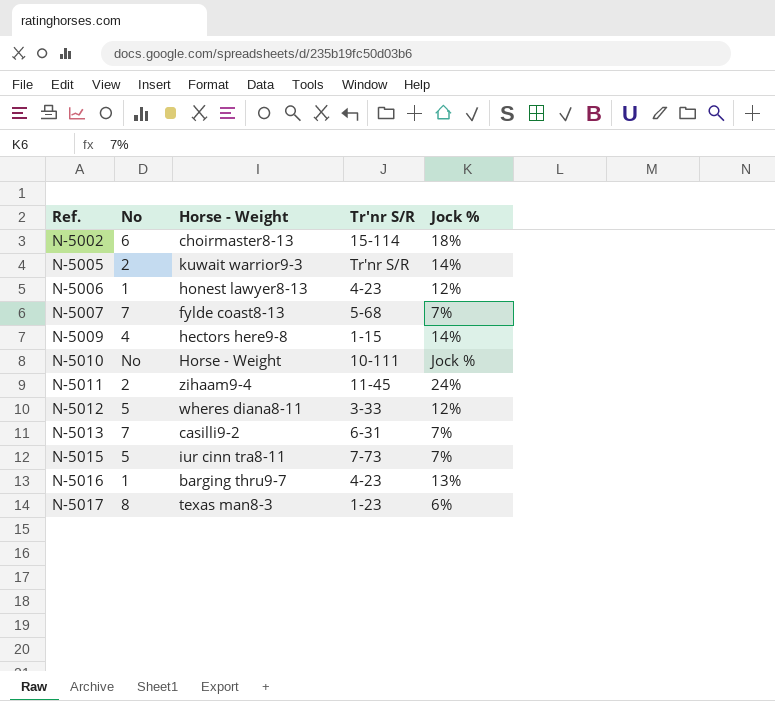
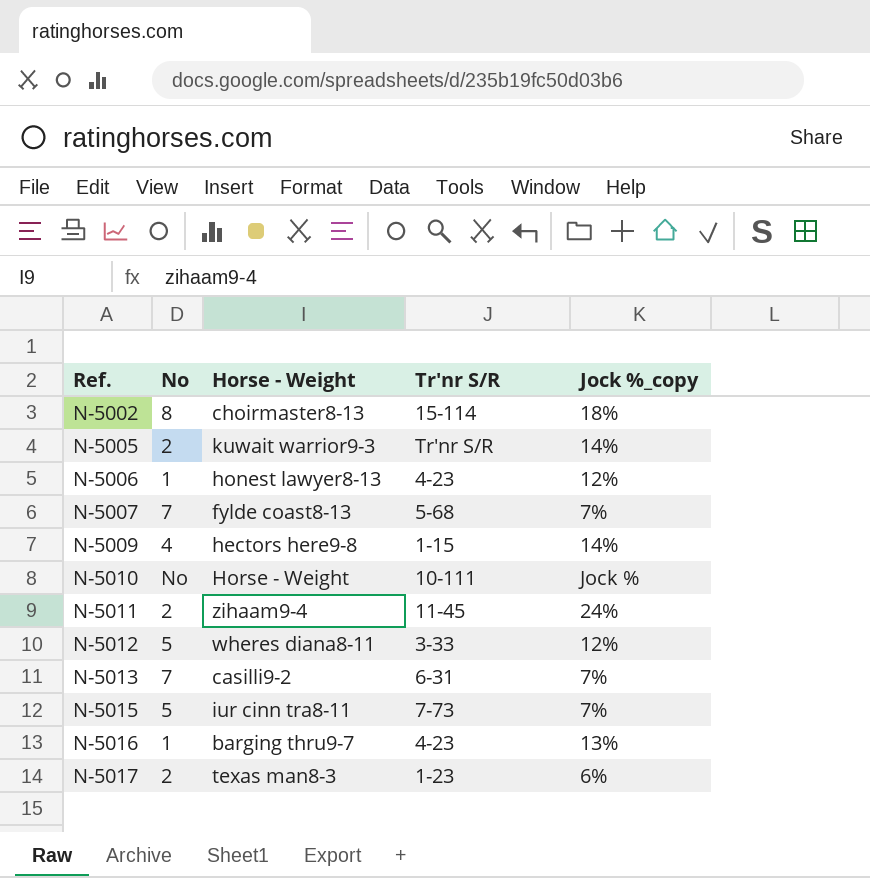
column name: Jock % -> Jock %_copy
N-5002 | No: 6 -> 8
N-5017 | No: 8 -> 2

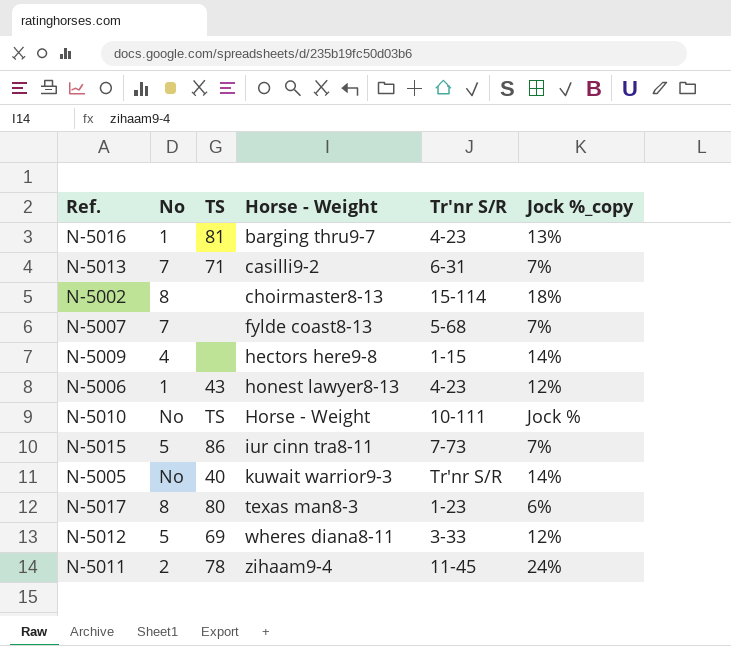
row order: Ref. ascending -> Horse - Weight ascending
column TS | position: none -> 3
N-5005 | No: 2 -> No
N-5017 | No: 2 -> 8

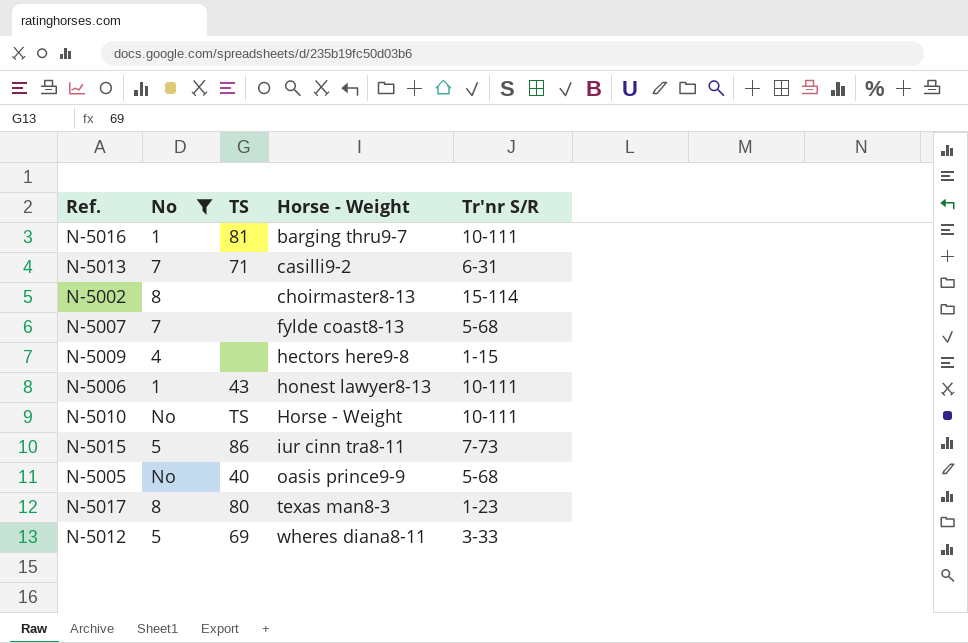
filter: none -> No != 2
column Jock %_copy | position: 6 -> none
N-5016 | Tr'nr S/R: 4-23 -> 10-111
N-5006 | Tr'nr S/R: 4-23 -> 10-111
N-5005 | Horse - Weight: kuwait warrior9-3 -> oasis prince9-9
N-5005 | Tr'nr S/R: Tr'nr S/R -> 5-68

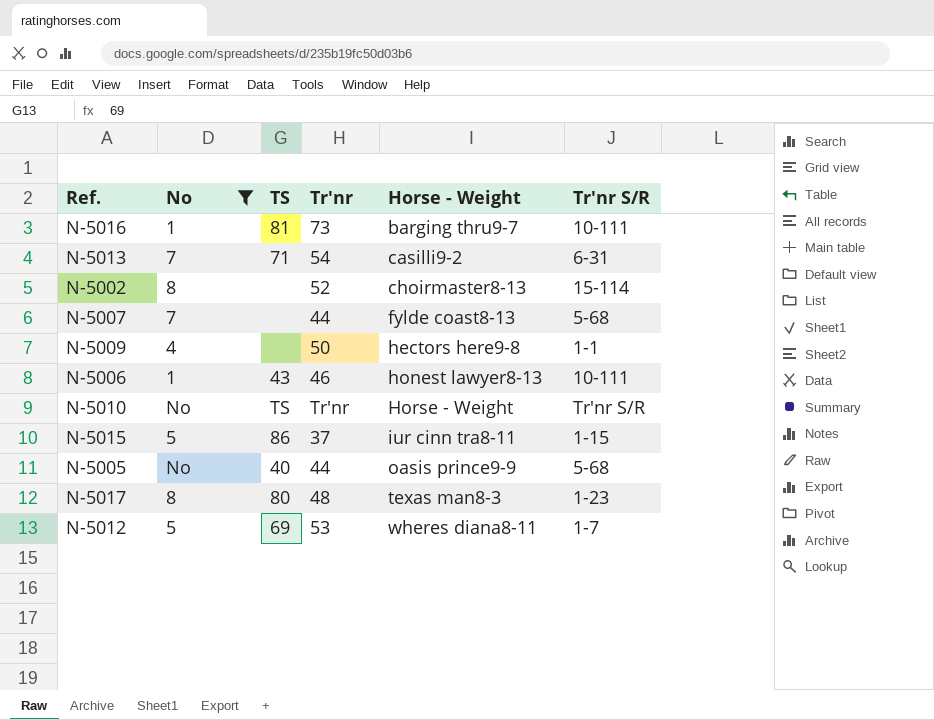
column Tr'nr | position: none -> 4
N-5009 | Tr'nr S/R: 1-15 -> 1-1
N-5010 | Tr'nr S/R: 10-111 -> Tr'nr S/R
N-5015 | Tr'nr S/R: 7-73 -> 1-15
N-5012 | Tr'nr S/R: 3-33 -> 1-7

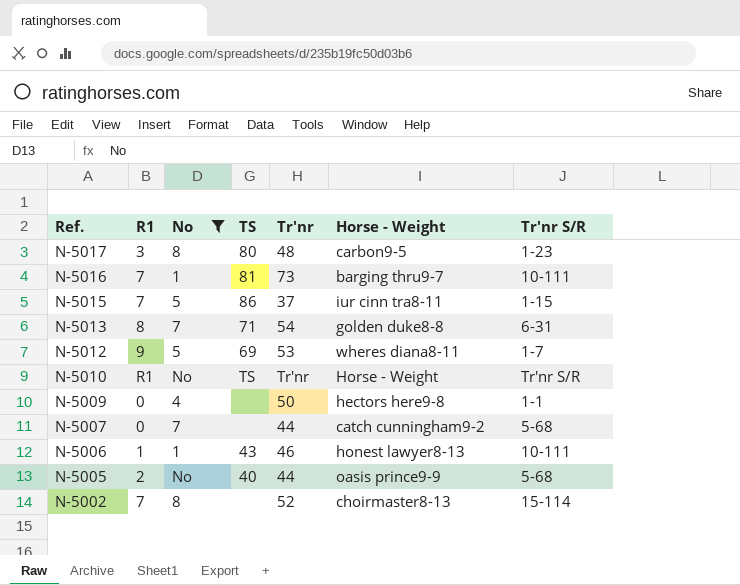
row order: Horse - Weight ascending -> Ref. descending
column R1 | position: none -> 2
N-5017 | Horse - Weight: texas man8-3 -> carbon9-5
N-5013 | Horse - Weight: casilli9-2 -> golden duke8-8
N-5007 | Horse - Weight: fylde coast8-13 -> catch cunningham9-2

